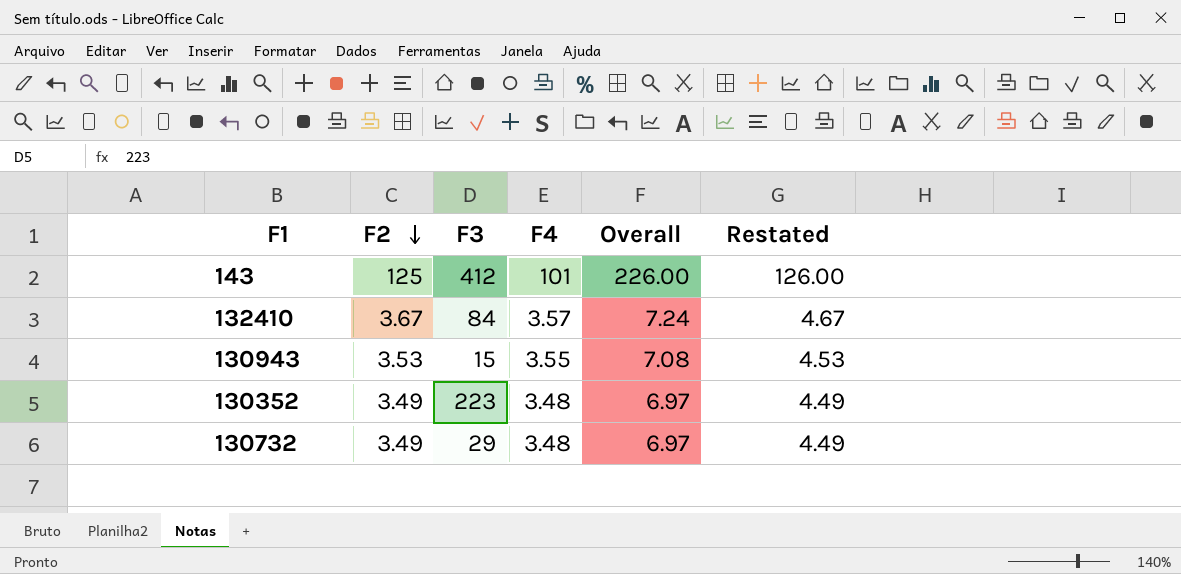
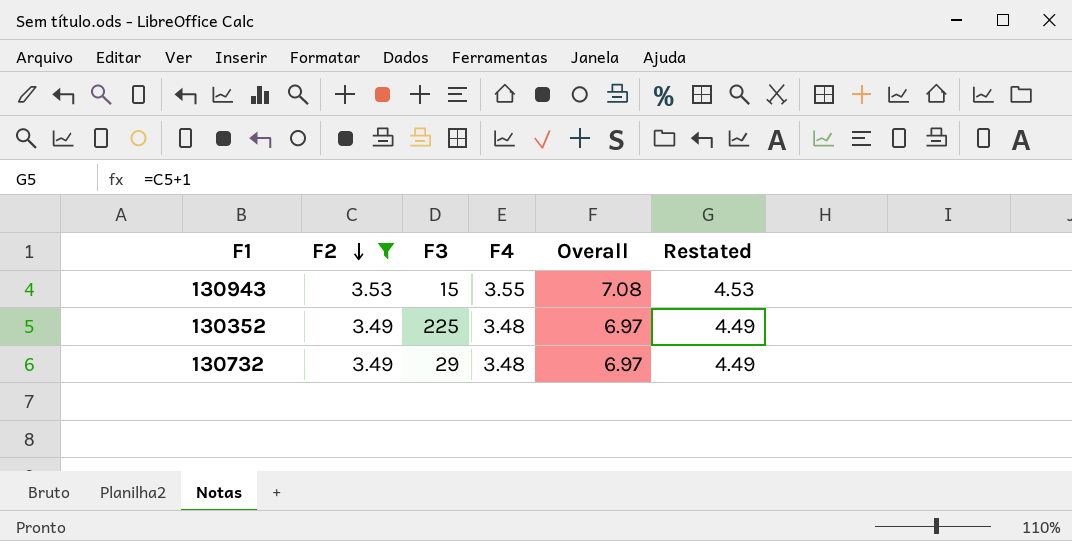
filter: none -> F2 <= 3.53
130352 | F3: 223 -> 225

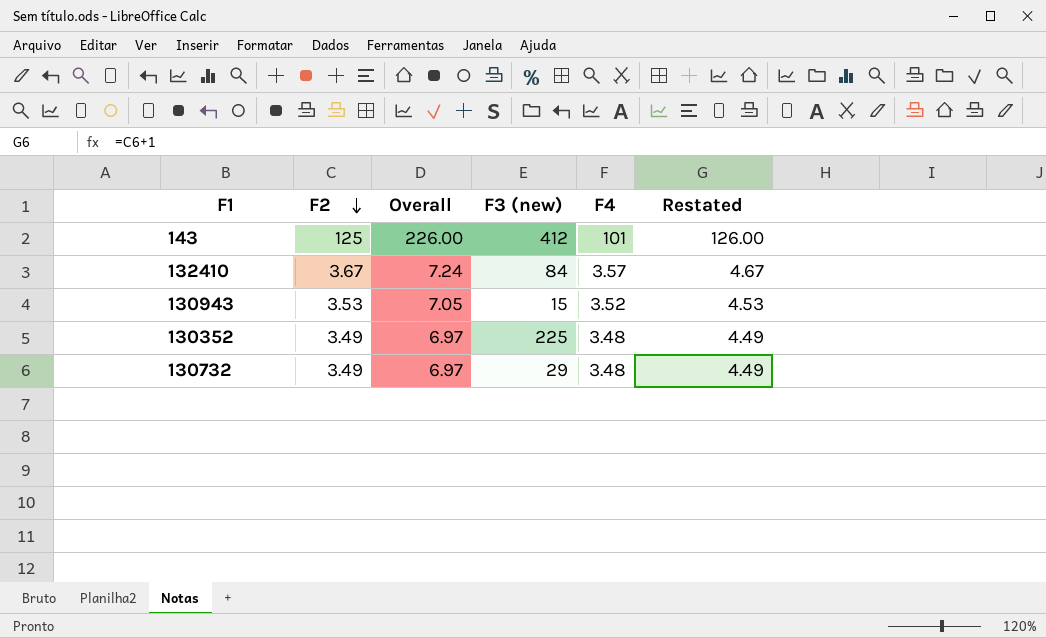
filter: F2 <= 3.53 -> none
column Overall | position: 5 -> 3
column name: F3 -> F3 (new)
130943 | Overall: 7.08 -> 7.05
130943 | F4: 3.55 -> 3.52

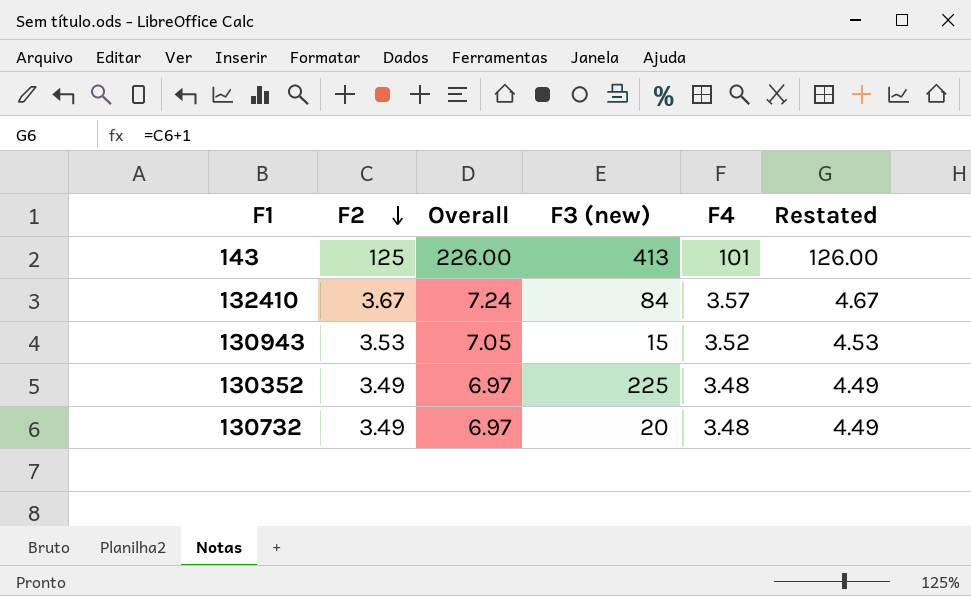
143 | F3 (new): 412 -> 413
130732 | F3 (new): 29 -> 20

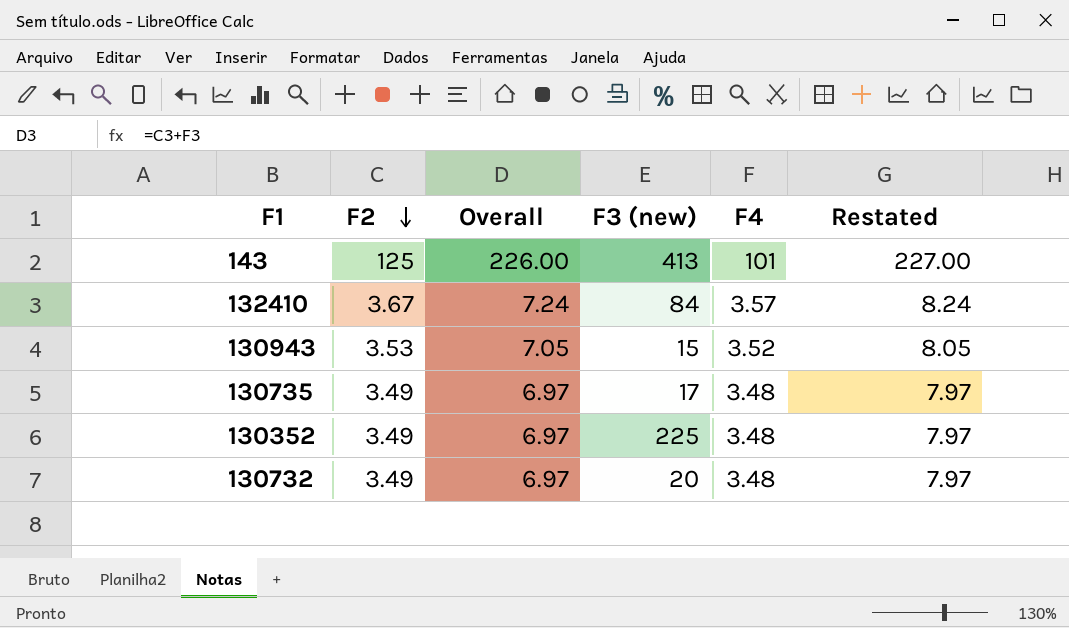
column Restated | formula: [F2] + 1 -> [Overall] + 1
row 130735: none -> 3.49 | 6.97 | 17 | 3.48 | 7.97

